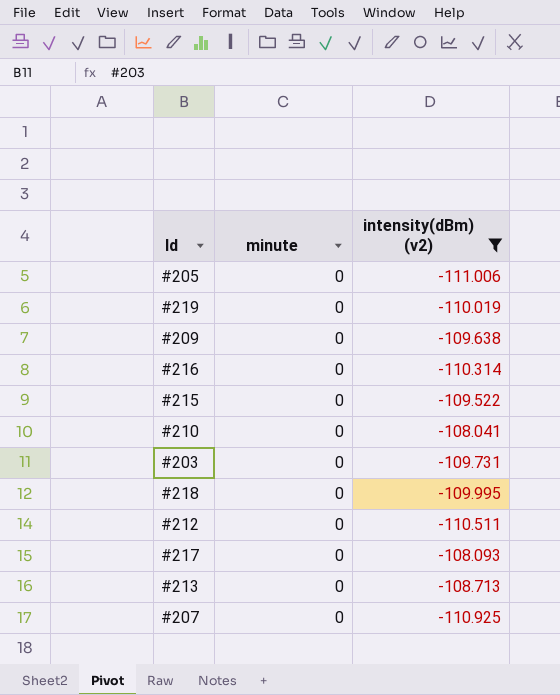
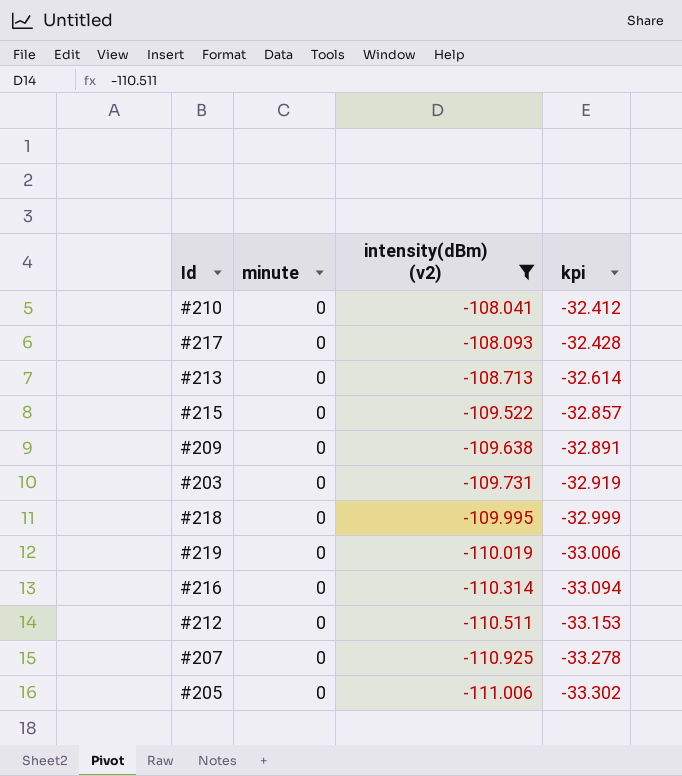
row order: none -> intensity(dBm) (v2) descending
column kpi | formula: none -> [intensity(dBm) (v2)] * 0.3

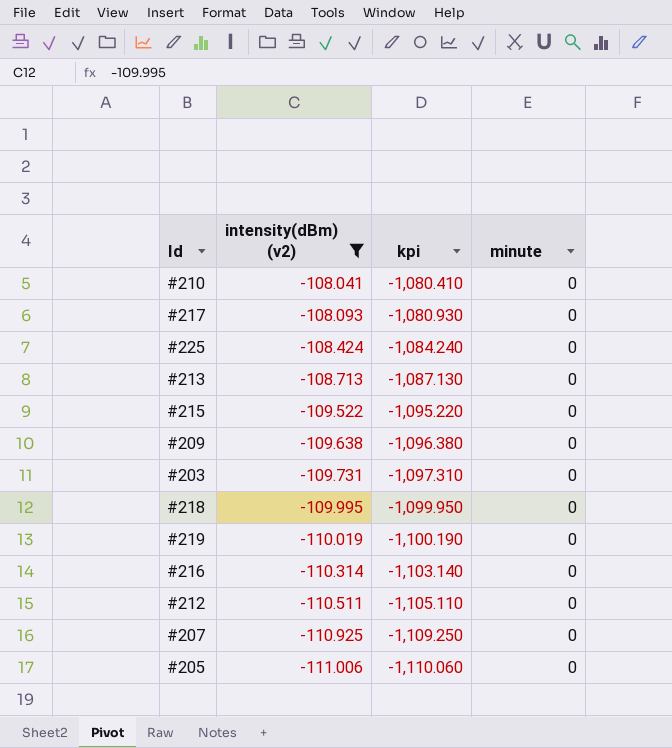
column kpi | formula: [intensity(dBm) (v2)] * 0.3 -> [intensity(dBm) (v2)] * 10
column minute | position: 2 -> 4
row #225: none -> -108.424 | -1,084.240 | 0

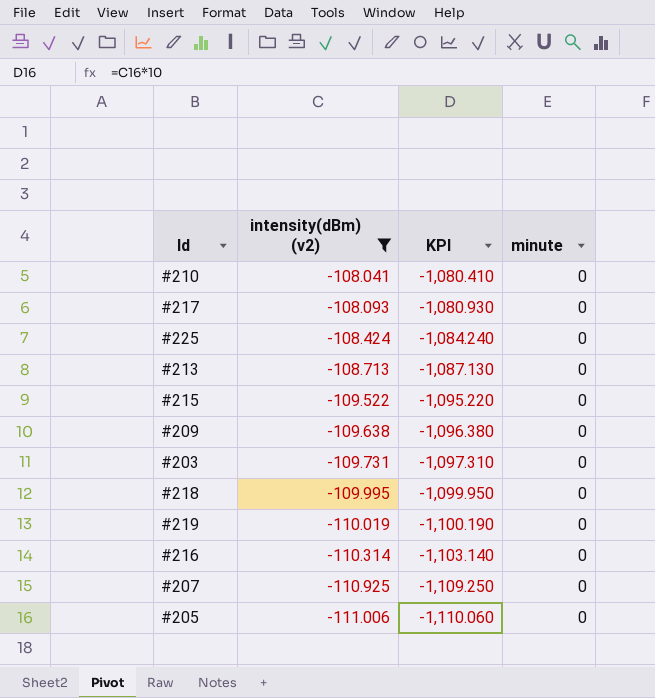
column name: kpi -> KPI
row #212: -110.511 | -1,105.110 | 0 -> none

